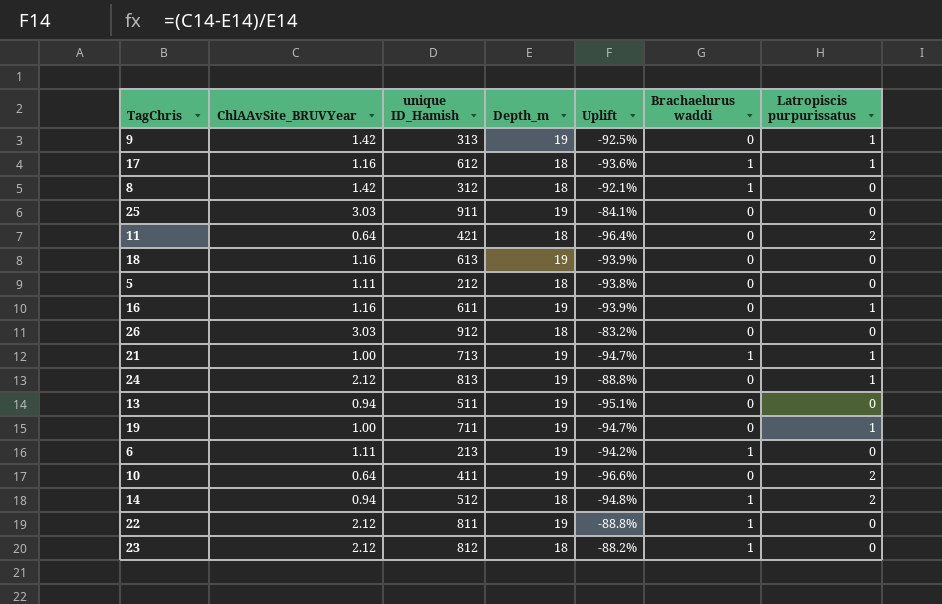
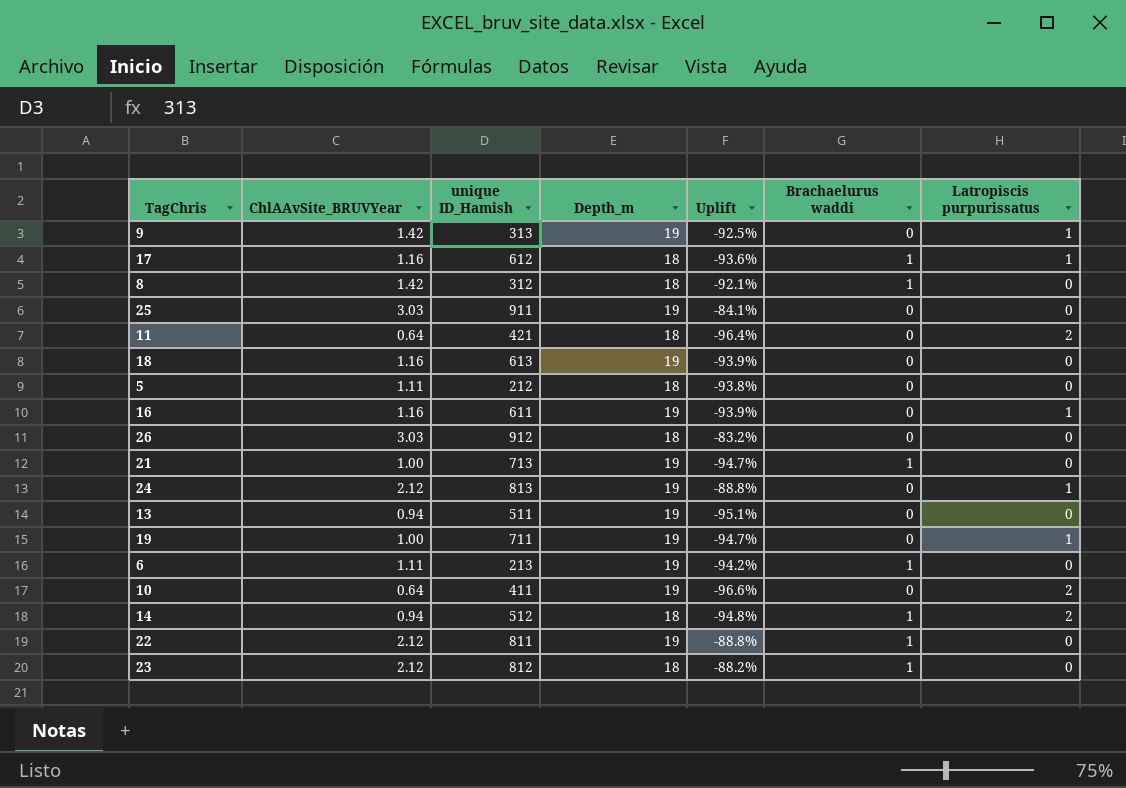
21 | Latropiscis purpurissatus: 1 -> 0

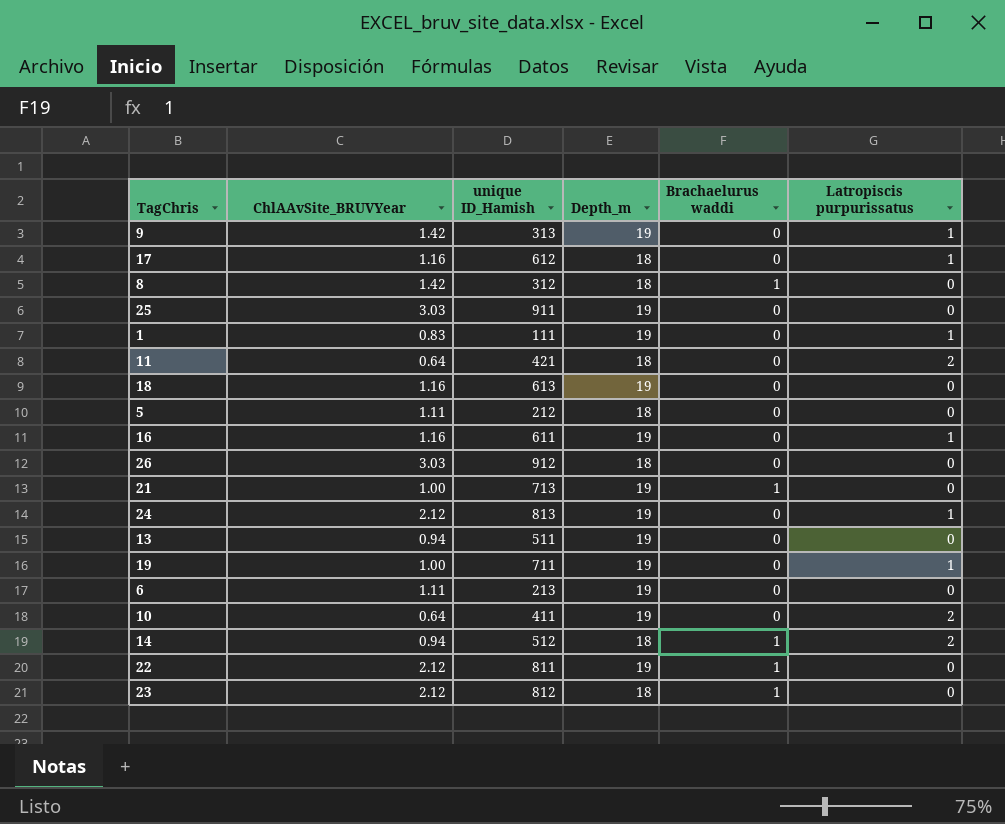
column Uplift | formula: ([ChlAAvSite_BRUVYear] - [Depth_m]) / [Depth_m] -> none
17 | Brachaelurus waddi: 1 -> 0
row 1: none -> 0.83 | 111 | 19 | 0 | 1
6 | Brachaelurus waddi: 1 -> 0

